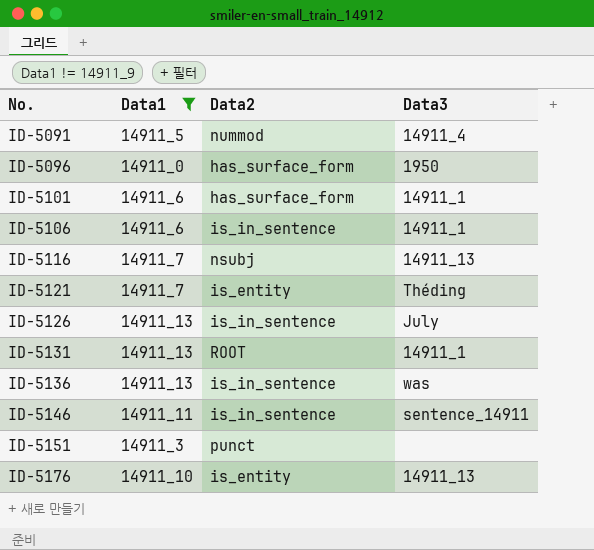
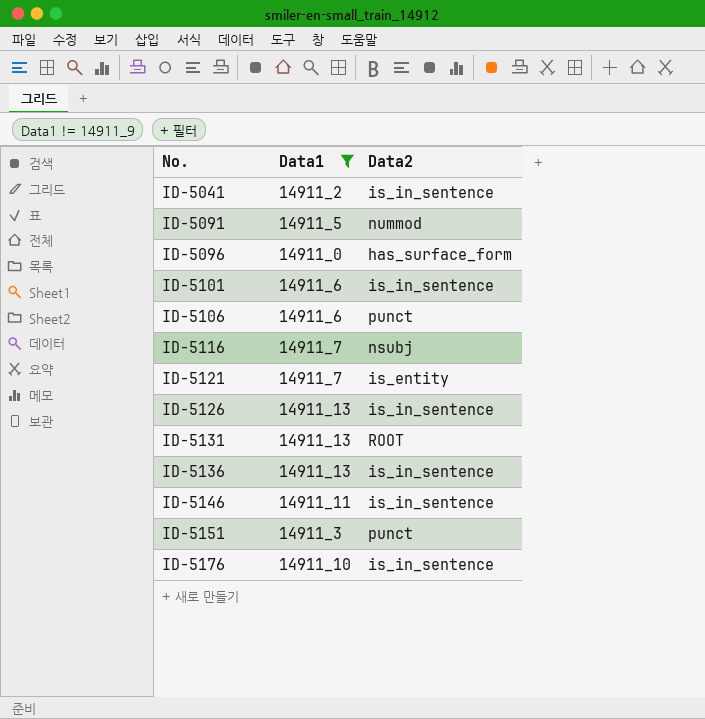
column Data3 | position: 4 -> none
row ID-5041: none -> 14911_2 | is_in_sentence
ID-5101 | Data2: has_surface_form -> is_in_sentence
ID-5106 | Data2: is_in_sentence -> punct
ID-5176 | Data2: is_entity -> is_in_sentence

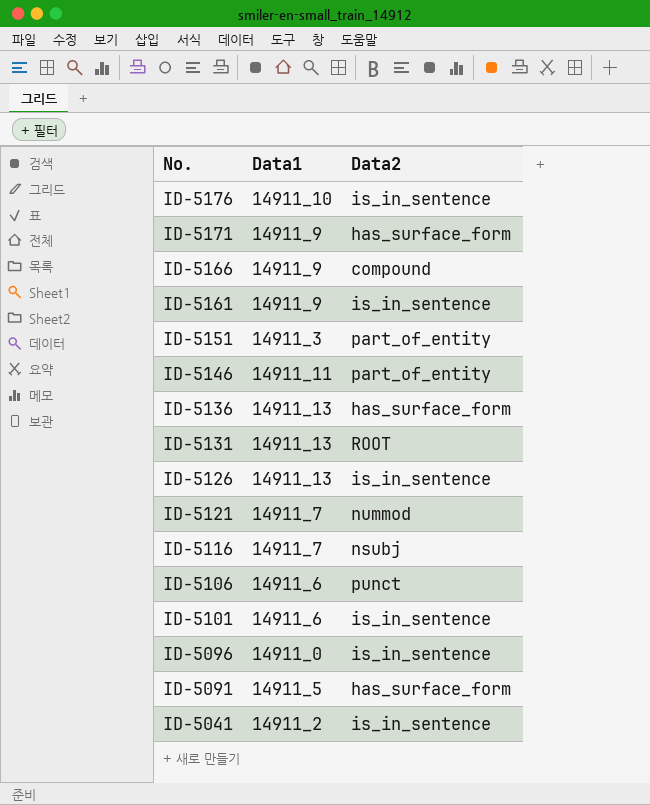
filter: Data1 != 14911_9 -> none
row order: No. ascending -> No. descending
ID-5151 | Data2: punct -> part_of_entity
ID-5146 | Data2: is_in_sentence -> part_of_entity
ID-5136 | Data2: is_in_sentence -> has_surface_form
ID-5121 | Data2: is_entity -> nummod
ID-5096 | Data2: has_surface_form -> is_in_sentence
ID-5091 | Data2: nummod -> has_surface_form

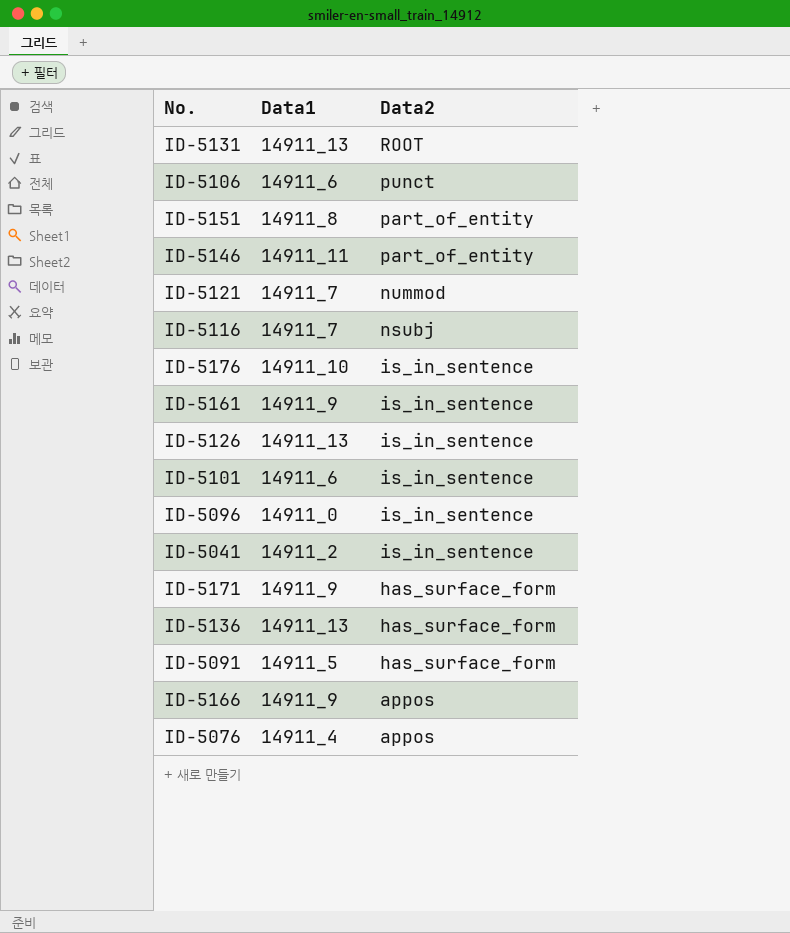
row order: No. descending -> Data2 descending
ID-5151 | Data1: 14911_3 -> 14911_8
ID-5166 | Data2: compound -> appos
row ID-5076: none -> 14911_4 | appos

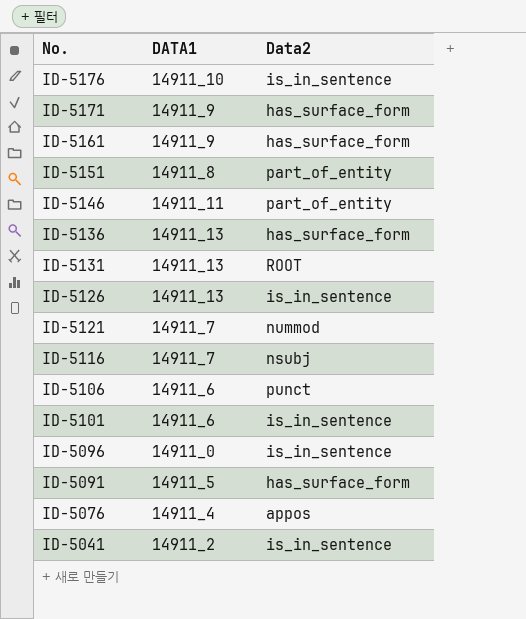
row order: Data2 descending -> No. descending
column name: Data1 -> DATA1
row ID-5166: 14911_9 | appos -> none
ID-5161 | Data2: is_in_sentence -> has_surface_form

